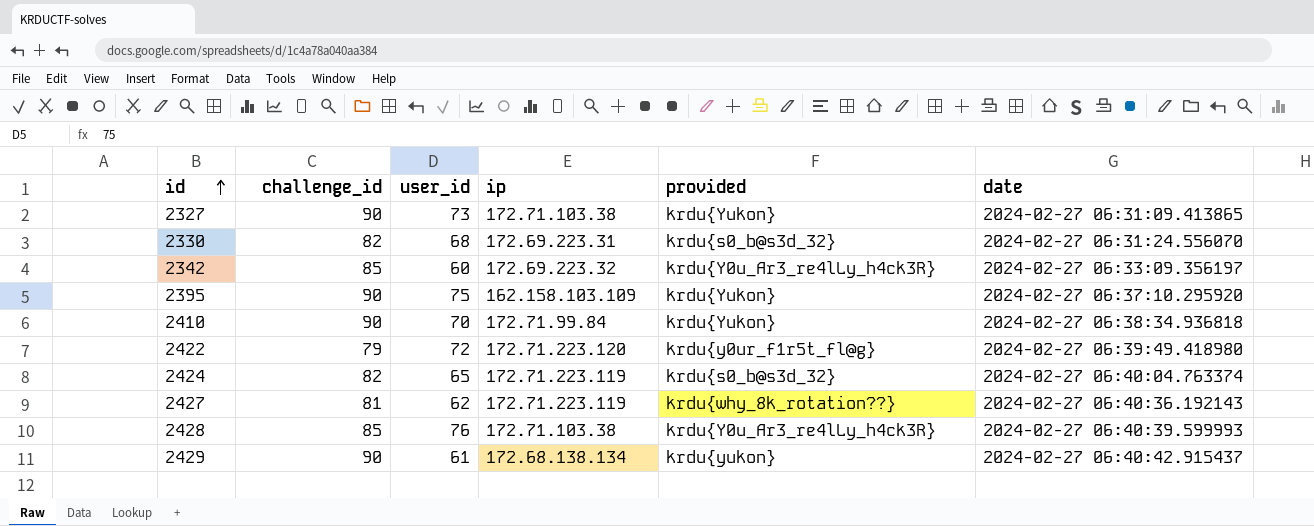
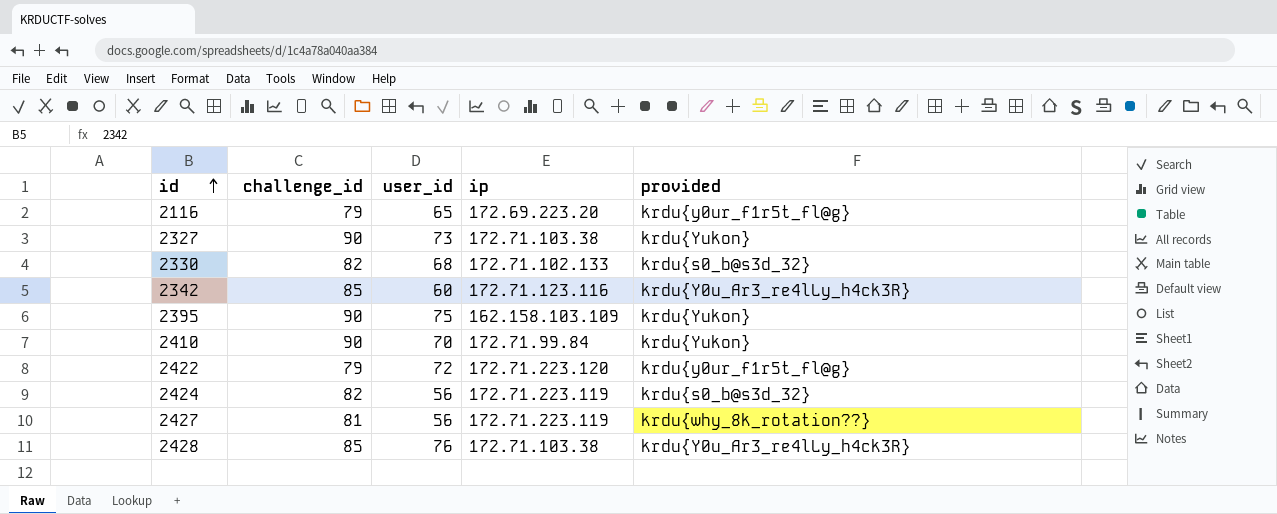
column date | position: 6 -> none
row 2429: 90 | 61 | 172.68.138.134 | krdu{yukon} | 2024-02-27 06:40:42.915437 -> none
row 2116: none -> 79 | 65 | 172.69.223.20 | krdu{y0ur_f1r5t_fl@g}
2330 | ip: 172.69.223.31 -> 172.71.102.133
2342 | ip: 172.69.223.32 -> 172.71.123.116
2424 | user_id: 65 -> 56
2427 | user_id: 62 -> 56

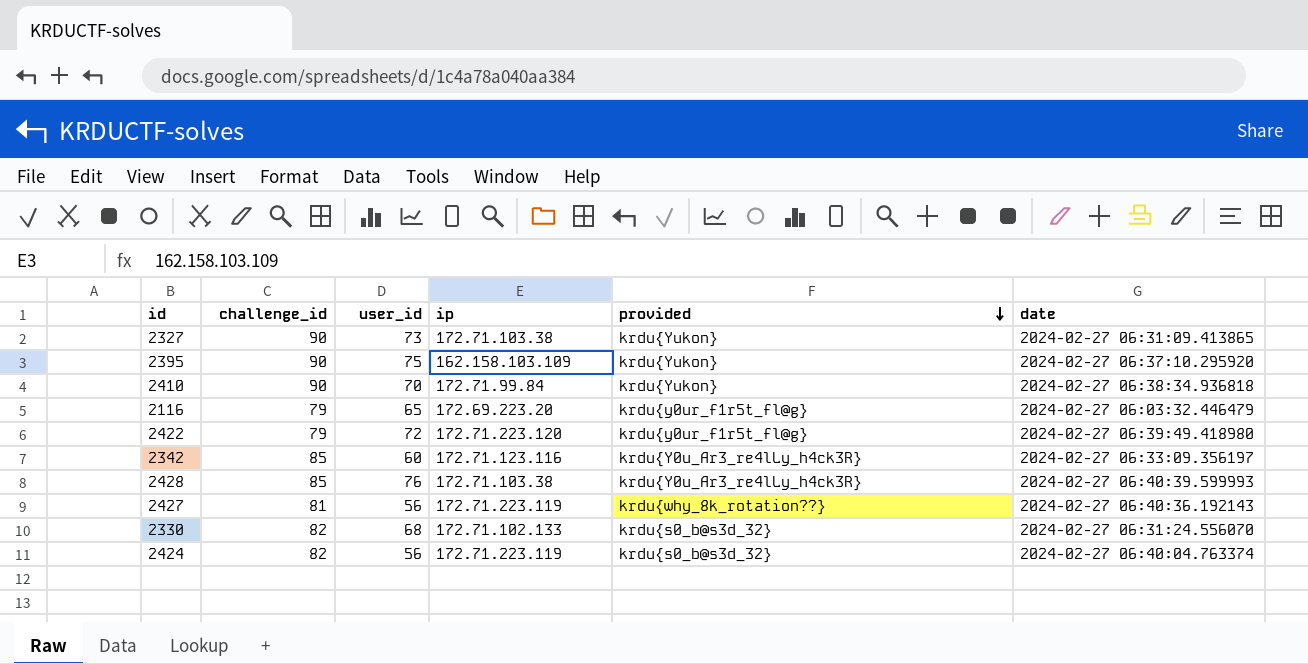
row order: id ascending -> provided descending
column date | position: none -> 6

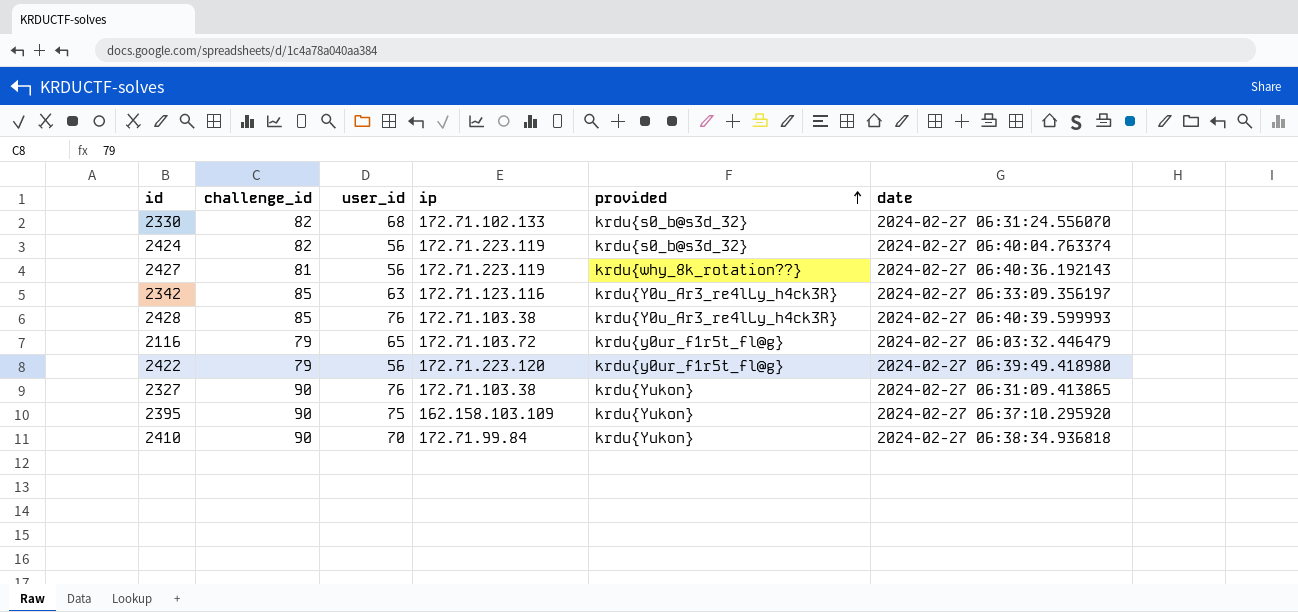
row order: provided descending -> provided ascending
2342 | user_id: 60 -> 63
2116 | ip: 172.69.223.20 -> 172.71.103.72
2422 | user_id: 72 -> 56
2327 | user_id: 73 -> 76

